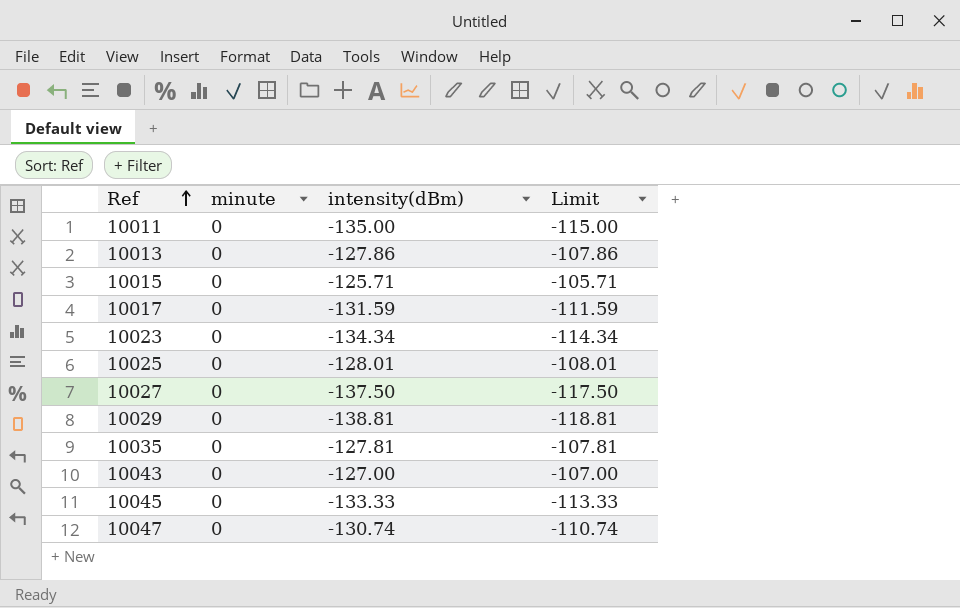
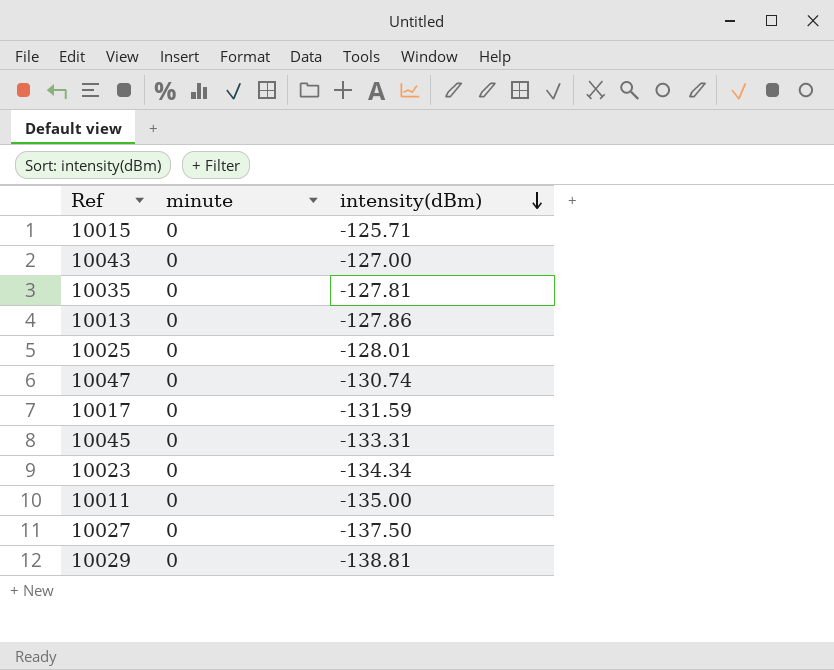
row order: Ref ascending -> intensity(dBm) descending
column Limit | formula: [intensity(dBm)] + 20 -> none
10045 | intensity(dBm): -133.33 -> -133.31

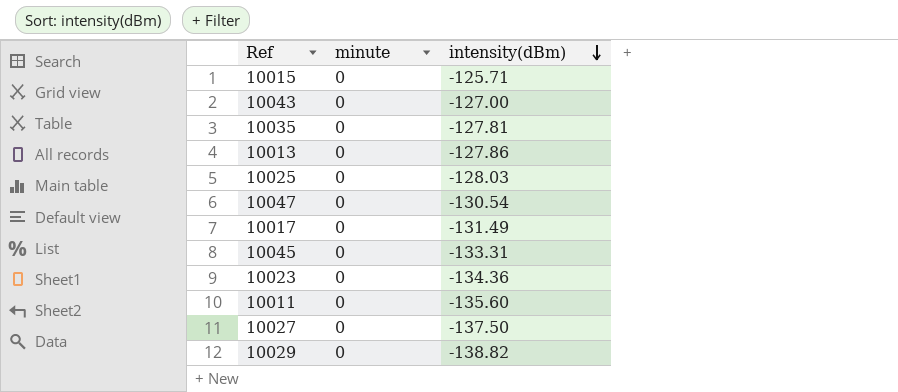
10025 | intensity(dBm): -128.01 -> -128.03
10047 | intensity(dBm): -130.74 -> -130.54
10017 | intensity(dBm): -131.59 -> -131.49
10023 | intensity(dBm): -134.34 -> -134.36
10011 | intensity(dBm): -135.00 -> -135.60
10029 | intensity(dBm): -138.81 -> -138.82

